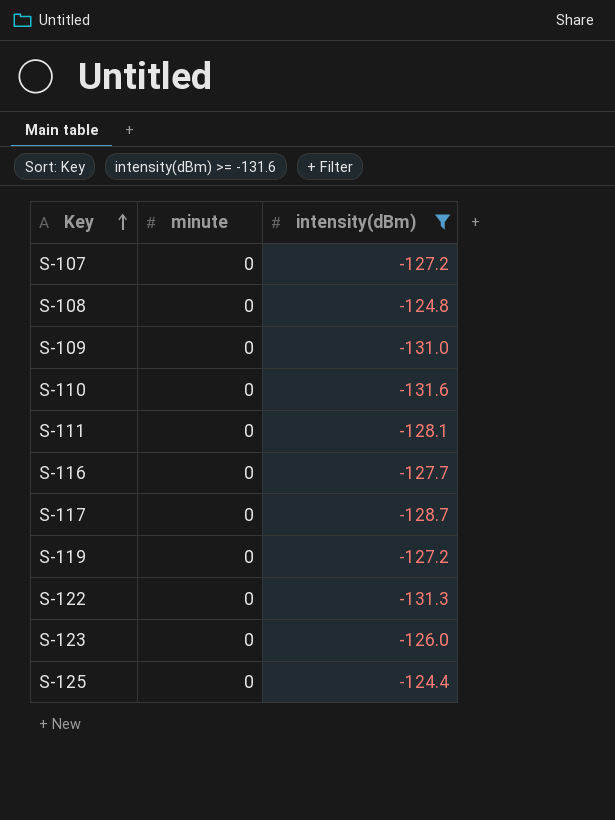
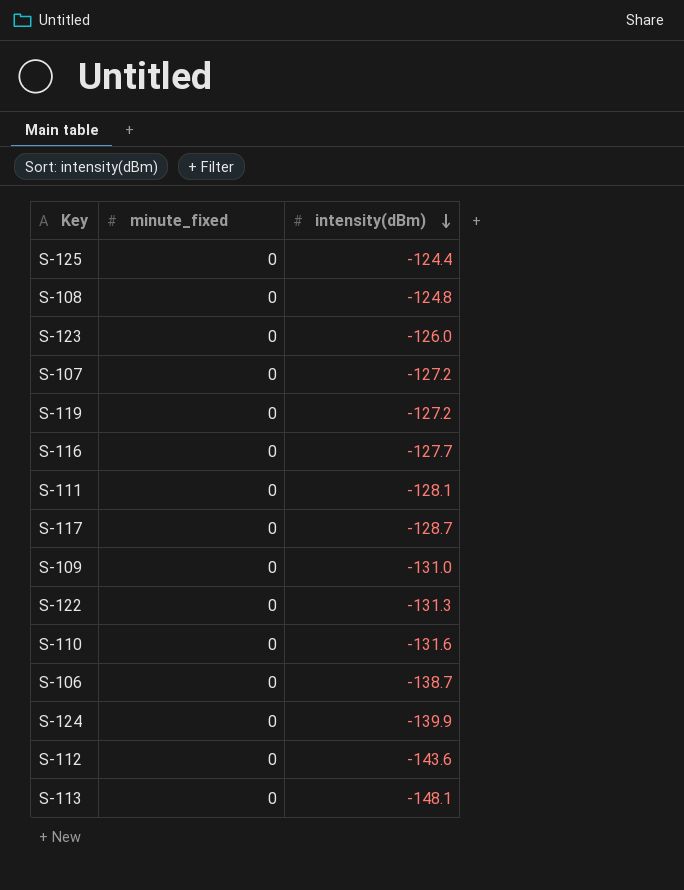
filter: intensity(dBm) >= -131.6 -> none
row order: Key ascending -> intensity(dBm) descending
column name: minute -> minute_fixed

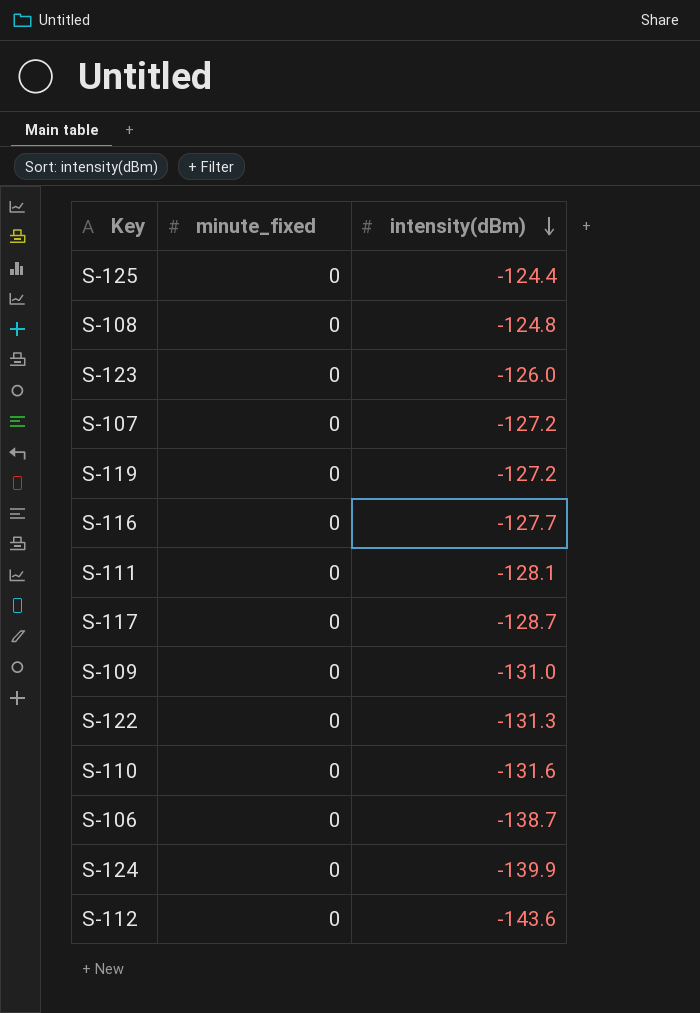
row S-113: 0 | -148.1 -> none

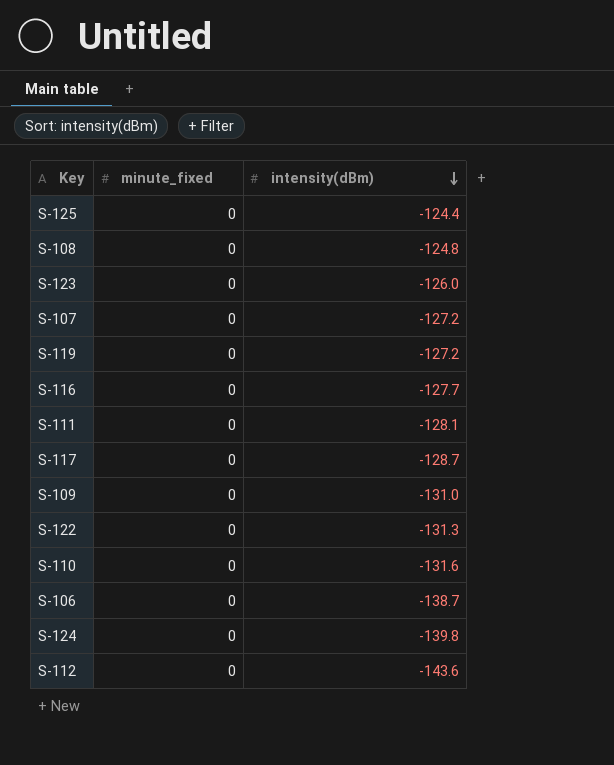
S-124 | intensity(dBm): -139.9 -> -139.8

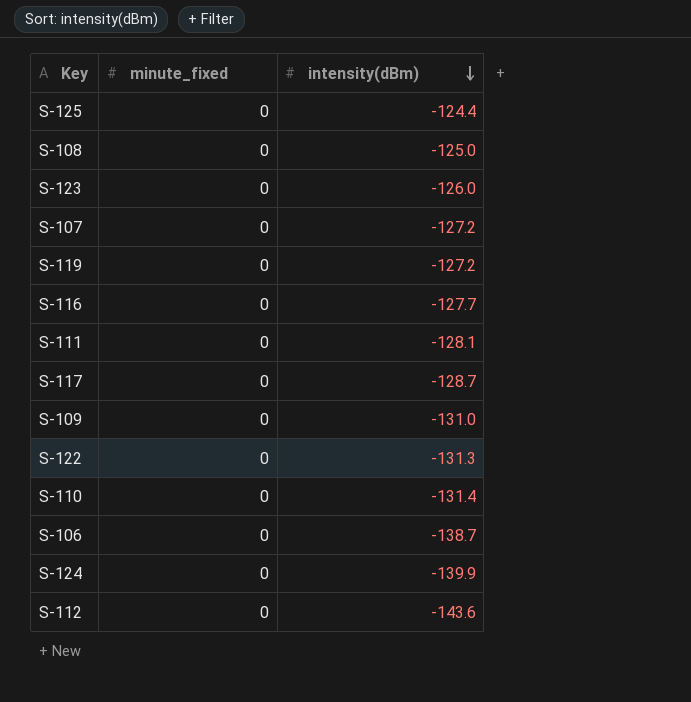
S-108 | intensity(dBm): -124.8 -> -125.0
S-110 | intensity(dBm): -131.6 -> -131.4
S-124 | intensity(dBm): -139.8 -> -139.9

